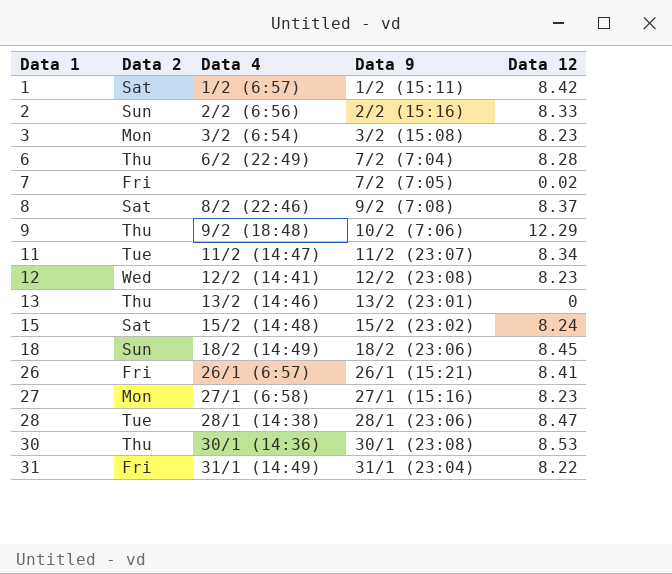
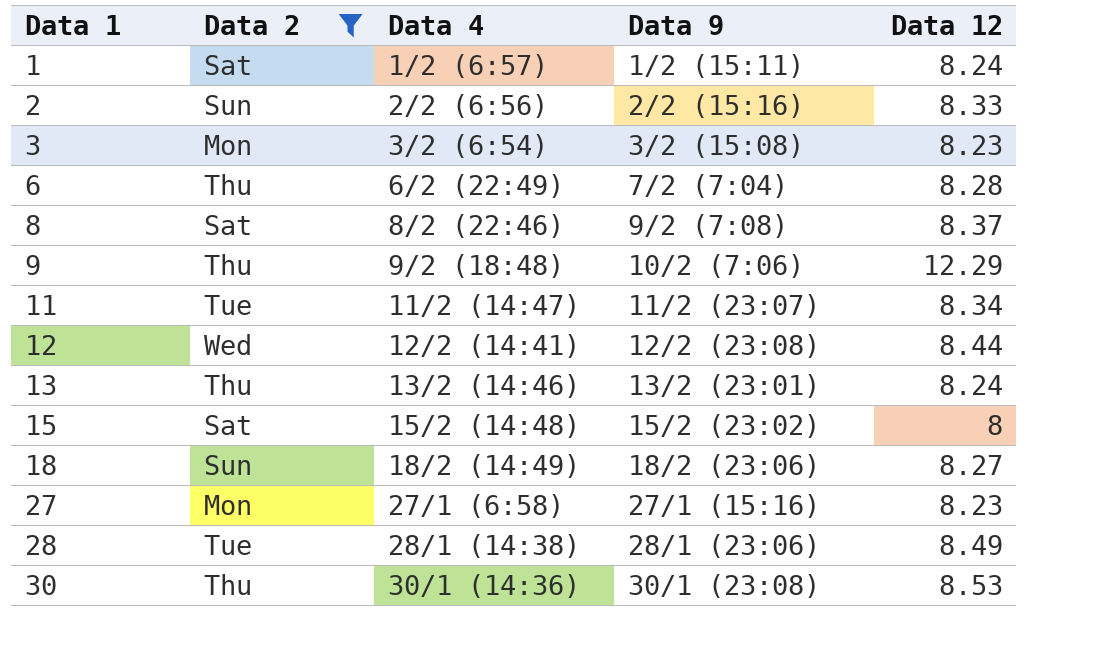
filter: none -> Data 2 != Fri
1 | Data 12: 8.42 -> 8.24
12 | Data 12: 8.23 -> 8.44
13 | Data 12: 0 -> 8.24
15 | Data 12: 8.24 -> 8
18 | Data 12: 8.45 -> 8.27
28 | Data 12: 8.47 -> 8.49

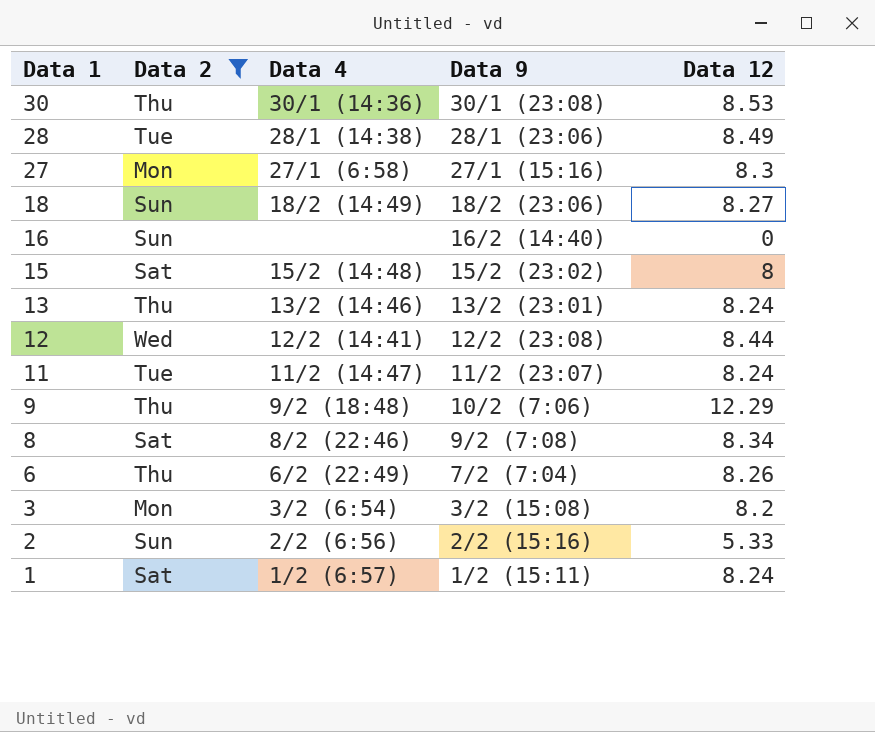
row order: Data 1 ascending -> Data 1 descending
27 | Data 12: 8.23 -> 8.3
row 16: none -> Sun | none | 16/2 (14:40) | 0
11 | Data 12: 8.34 -> 8.24
8 | Data 12: 8.37 -> 8.34
6 | Data 12: 8.28 -> 8.26
3 | Data 12: 8.23 -> 8.2
2 | Data 12: 8.33 -> 5.33

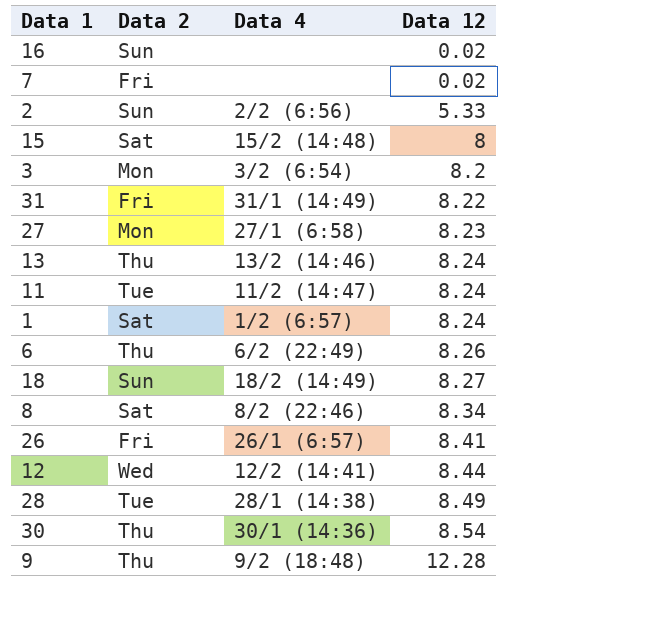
filter: Data 2 != Fri -> none
row order: Data 1 descending -> Data 12 ascending
column Data 9 | position: 4 -> none
16 | Data 12: 0 -> 0.02
27 | Data 12: 8.3 -> 8.23
30 | Data 12: 8.53 -> 8.54
9 | Data 12: 12.29 -> 12.28

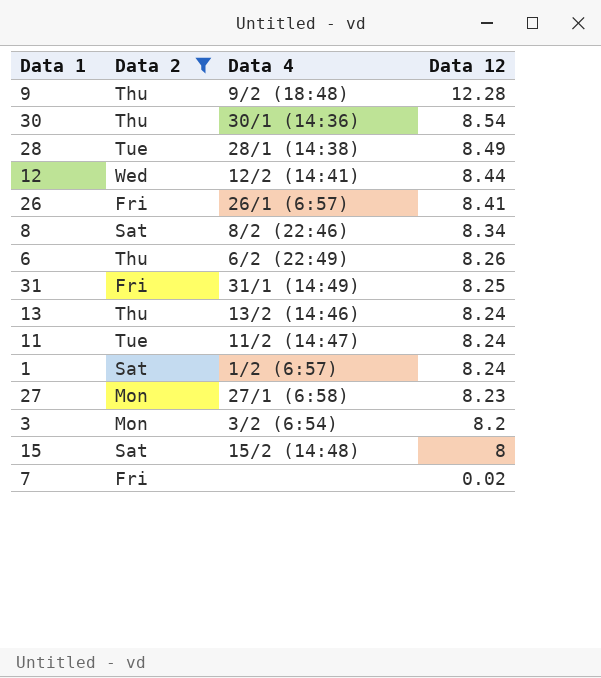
filter: none -> Data 2 != Sun
row order: Data 12 ascending -> Data 12 descending
31 | Data 12: 8.22 -> 8.25

